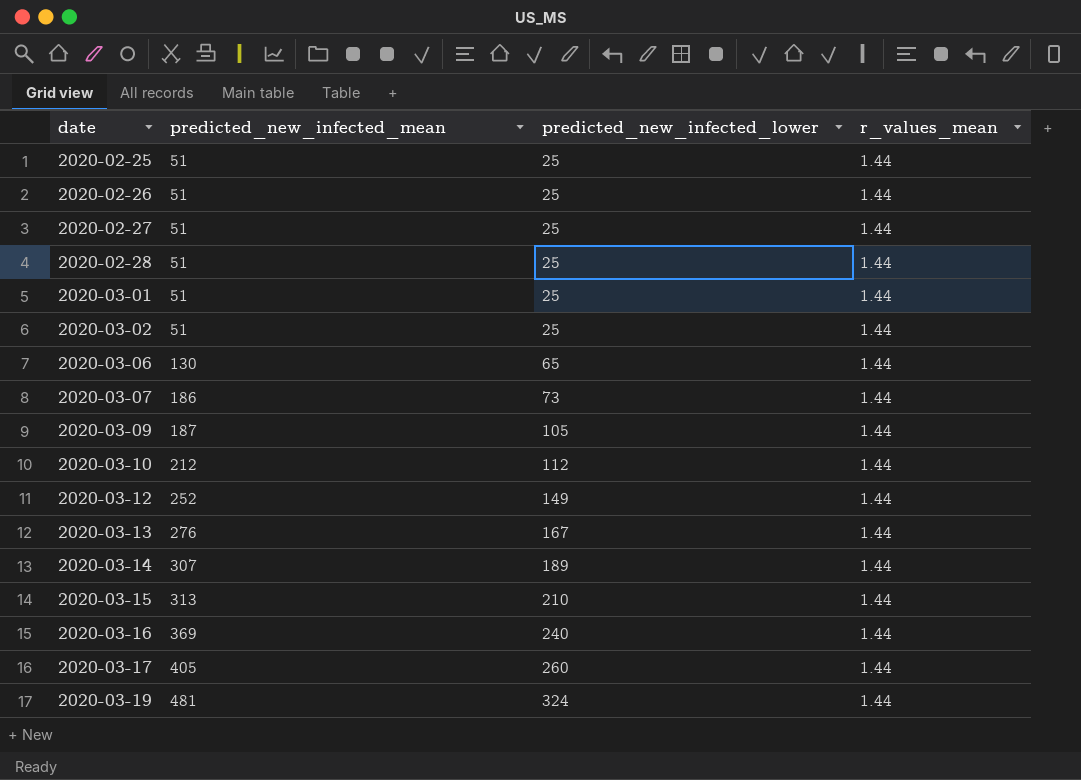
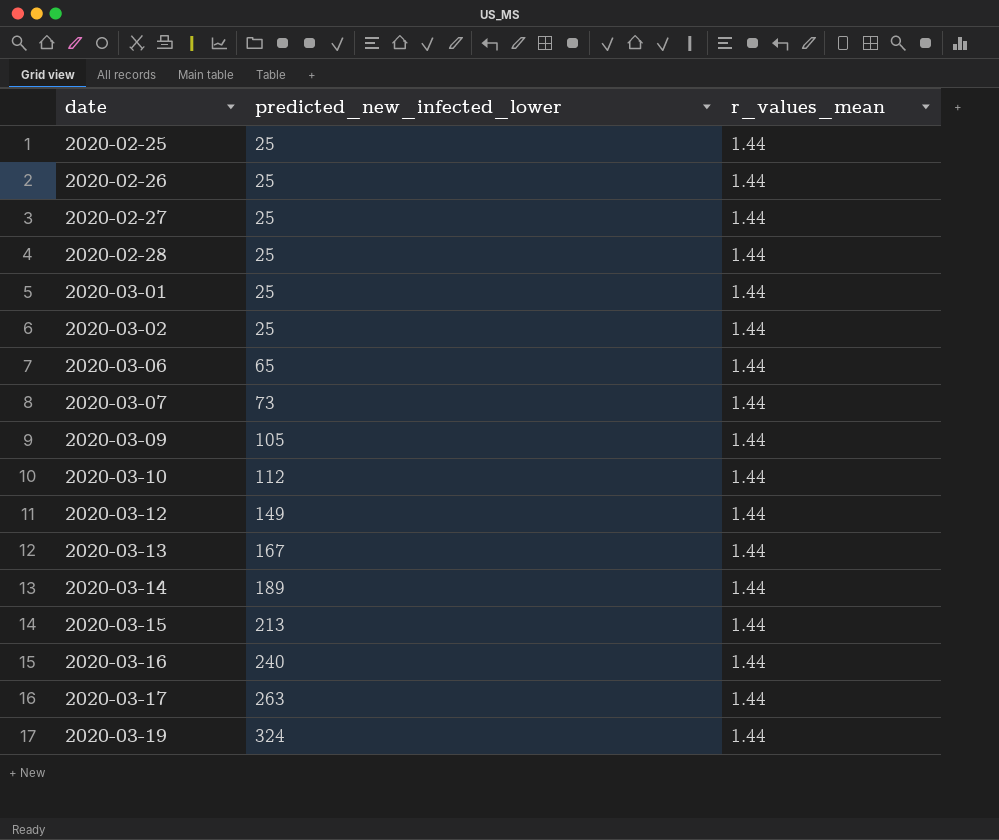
column predicted_new_infected_mean | position: 2 -> none
2020-03-15 | predicted_new_infected_lower: 210 -> 213
2020-03-17 | predicted_new_infected_lower: 260 -> 263

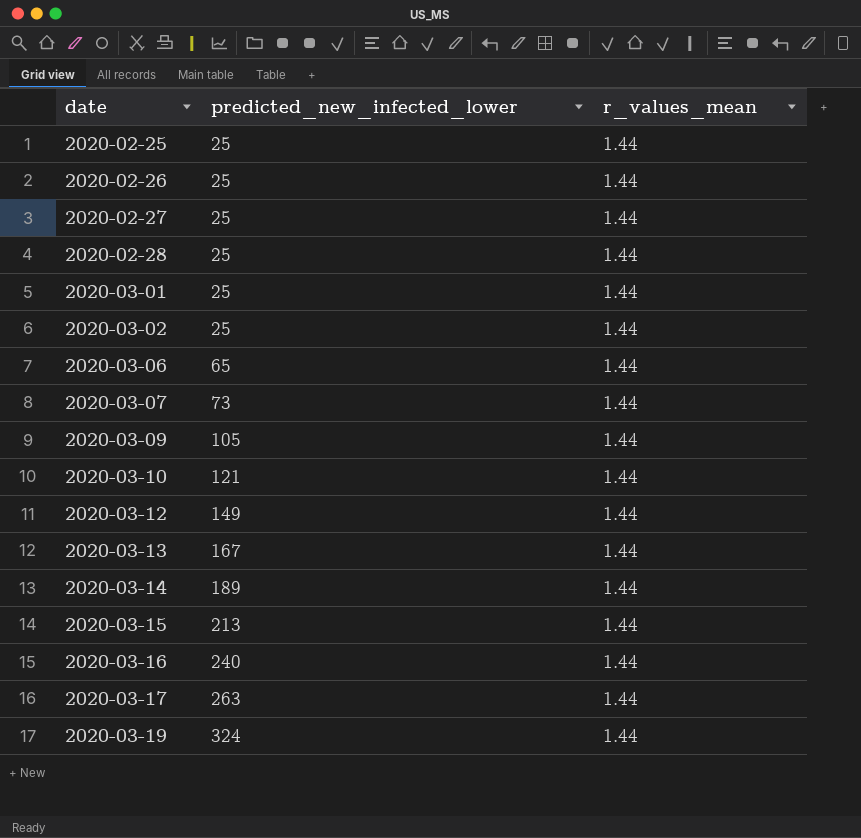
2020-03-10 | predicted_new_infected_lower: 112 -> 121

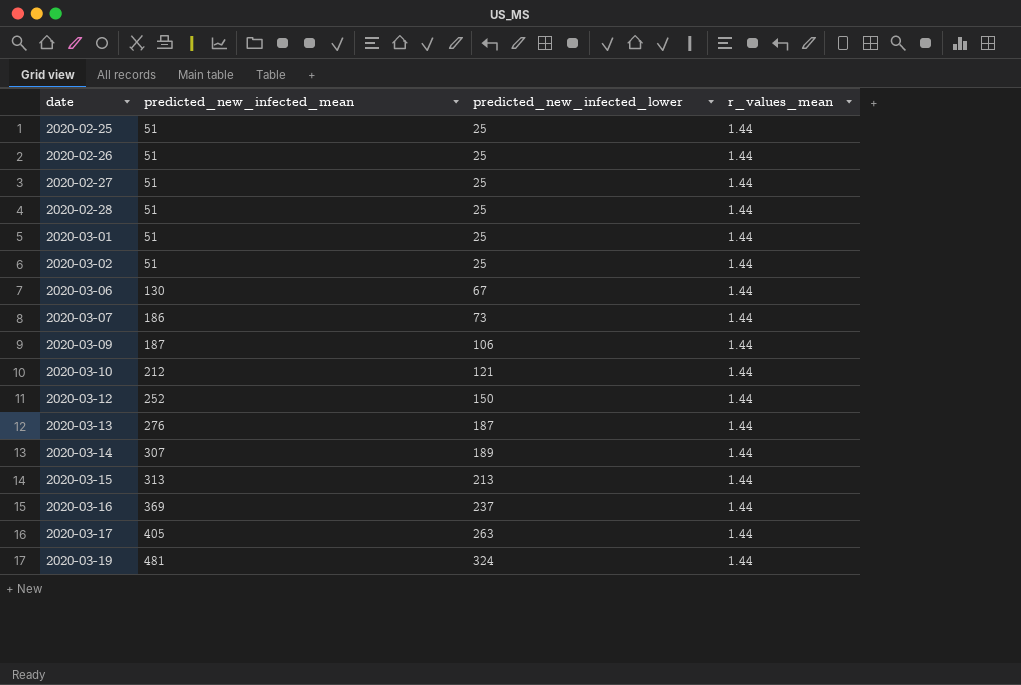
column predicted_new_infected_mean | position: none -> 2
2020-03-06 | predicted_new_infected_lower: 65 -> 67
2020-03-09 | predicted_new_infected_lower: 105 -> 106
2020-03-12 | predicted_new_infected_lower: 149 -> 150
2020-03-13 | predicted_new_infected_lower: 167 -> 187
2020-03-16 | predicted_new_infected_lower: 240 -> 237

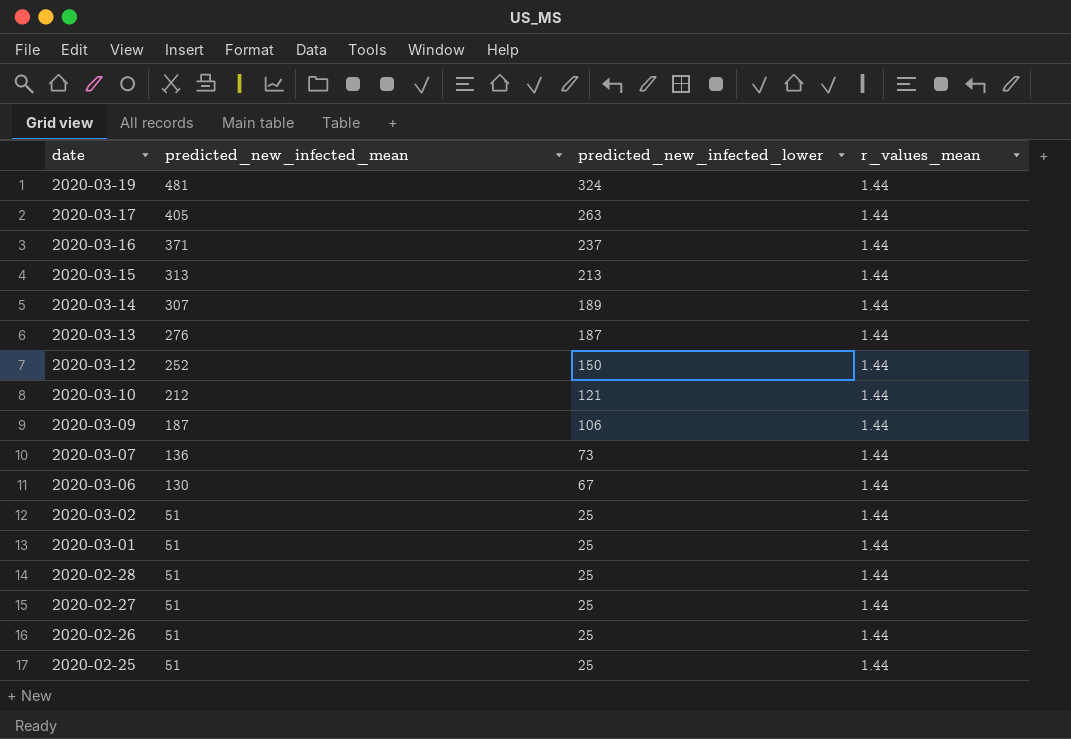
row order: date ascending -> date descending
2020-03-16 | predicted_new_infected_mean: 369 -> 371
2020-03-07 | predicted_new_infected_mean: 186 -> 136

